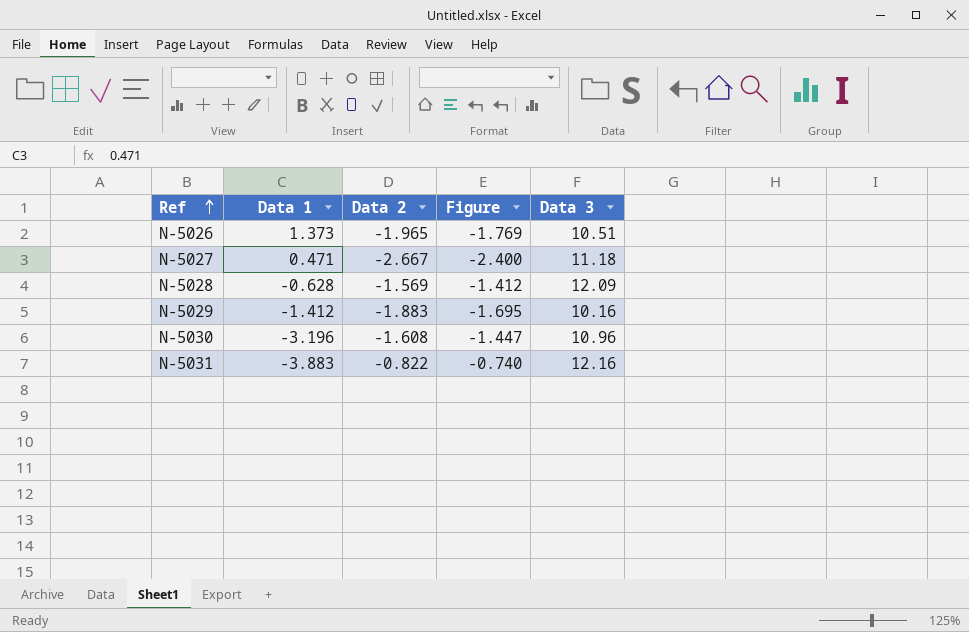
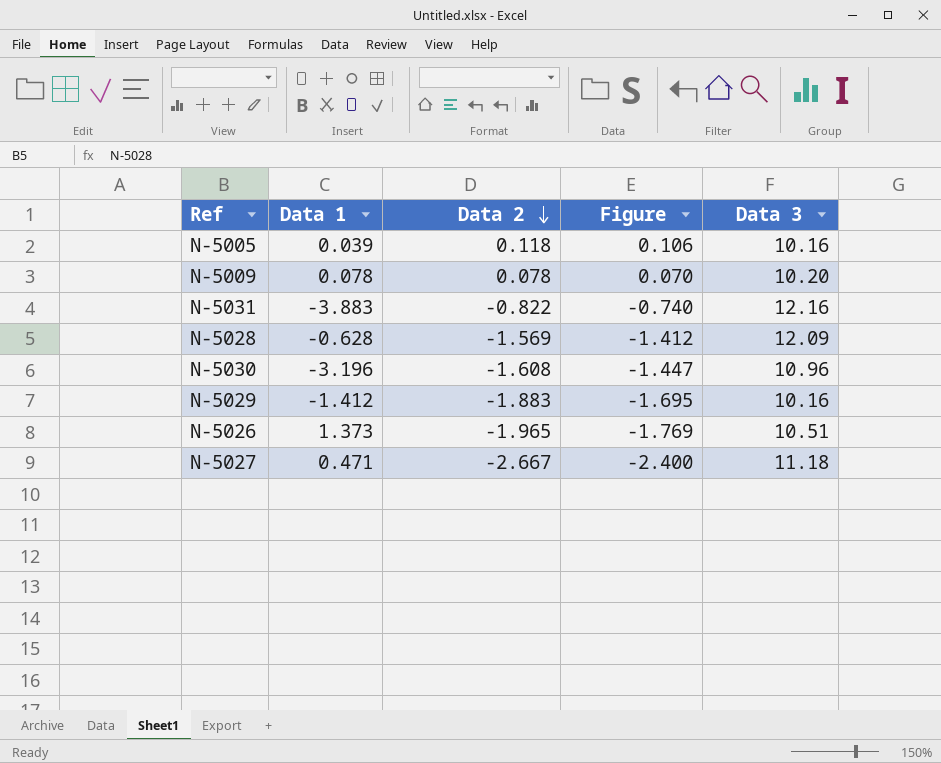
row order: Ref ascending -> Data 2 descending
row N-5005: none -> 0.039 | 0.118 | 0.106 | 10.16
row N-5009: none -> 0.078 | 0.078 | 0.070 | 10.20

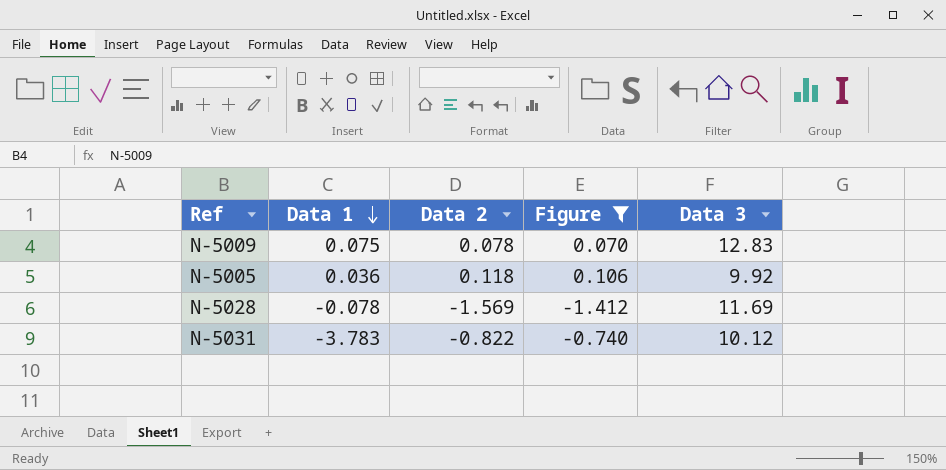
filter: none -> Figure >= -1.412
row order: Data 2 descending -> Data 1 descending
N-5009 | Data 1: 0.078 -> 0.075
N-5009 | Data 3: 10.20 -> 12.83
N-5005 | Data 1: 0.039 -> 0.036
N-5005 | Data 3: 10.16 -> 9.92
N-5028 | Data 1: -0.628 -> -0.078
N-5028 | Data 3: 12.09 -> 11.69
N-5031 | Data 1: -3.883 -> -3.783
N-5031 | Data 3: 12.16 -> 10.12

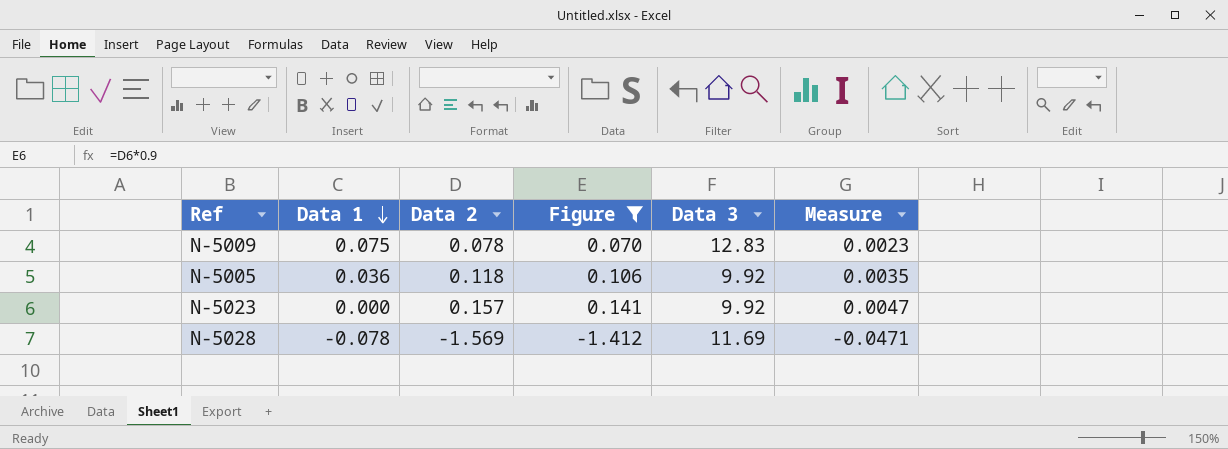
column Measure | formula: none -> [Data 2] * 0.03
row N-5031: -3.783 | -0.822 | -0.740 | 10.12 -> none
row N-5023: none -> 0.000 | 0.157 | 0.141 | 9.92 | 0.0047

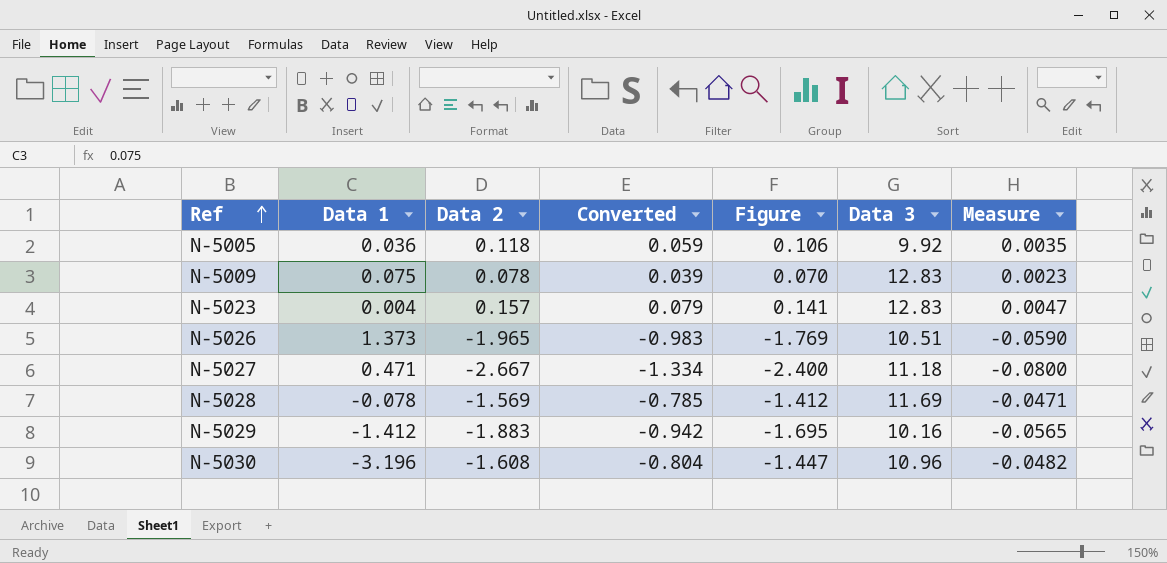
filter: Figure >= -1.412 -> none
row order: Data 1 descending -> Ref ascending
column Converted | formula: none -> [Data 2] * 0.5
N-5023 | Data 1: 0.000 -> 0.004
N-5023 | Data 3: 9.92 -> 12.83

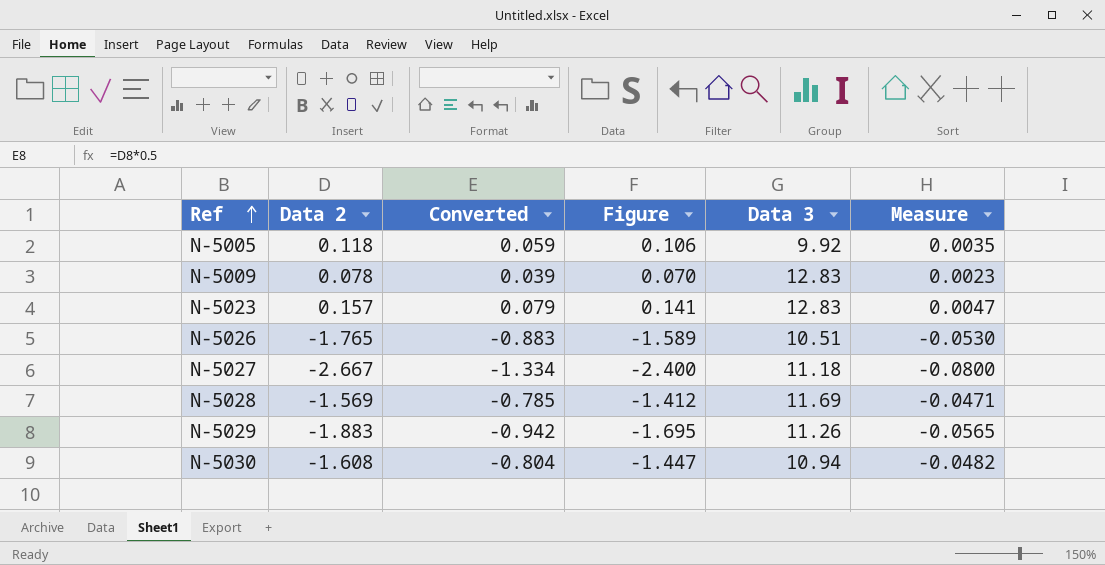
column Data 1 | position: 2 -> none
N-5026 | Data 2: -1.965 -> -1.765
N-5026 | Converted: -0.983 -> -0.883
N-5026 | Figure: -1.769 -> -1.589
N-5026 | Measure: -0.0590 -> -0.0530
N-5029 | Data 3: 10.16 -> 11.26
N-5030 | Data 3: 10.96 -> 10.94

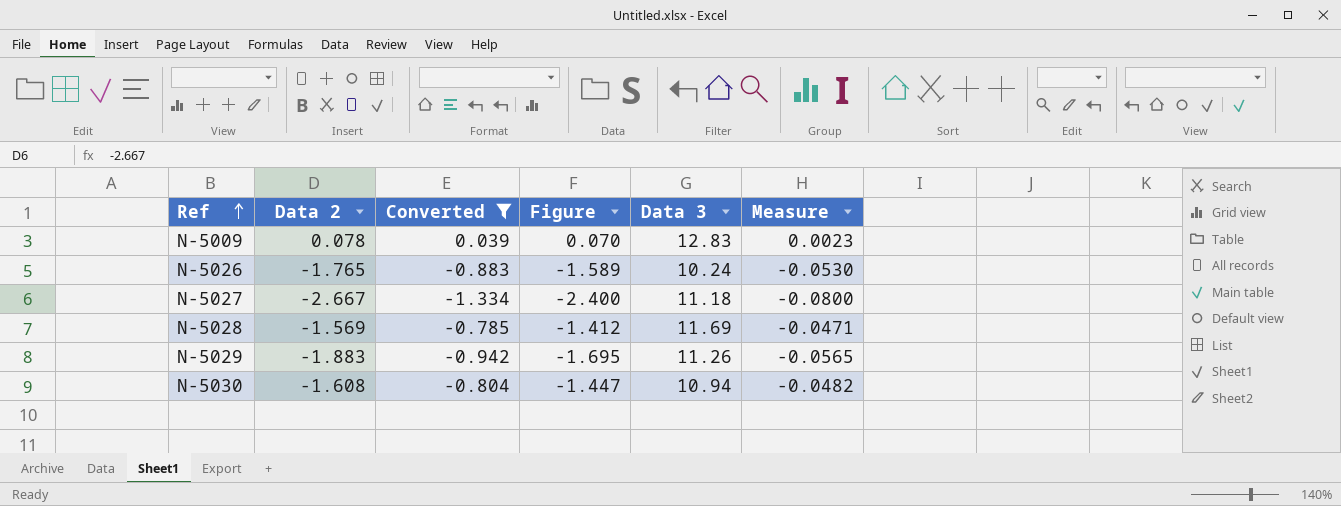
filter: none -> Converted <= 0.039
N-5026 | Data 3: 10.51 -> 10.24

